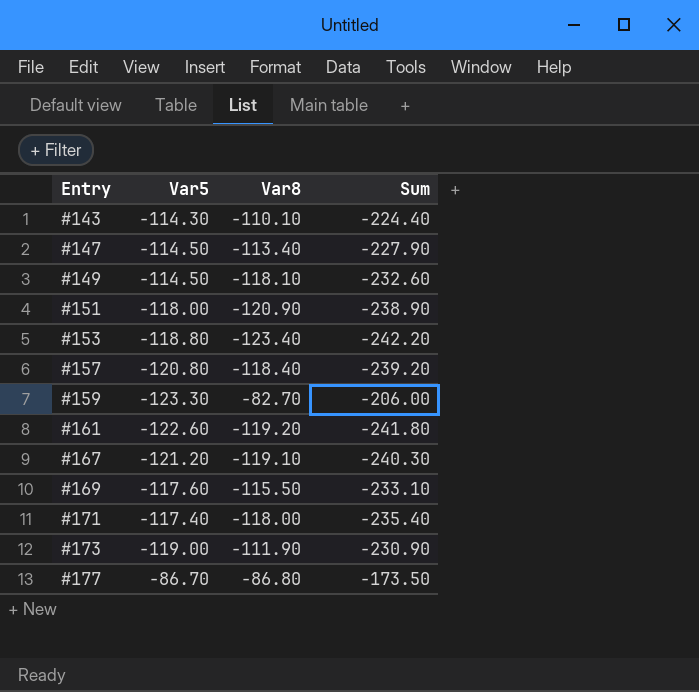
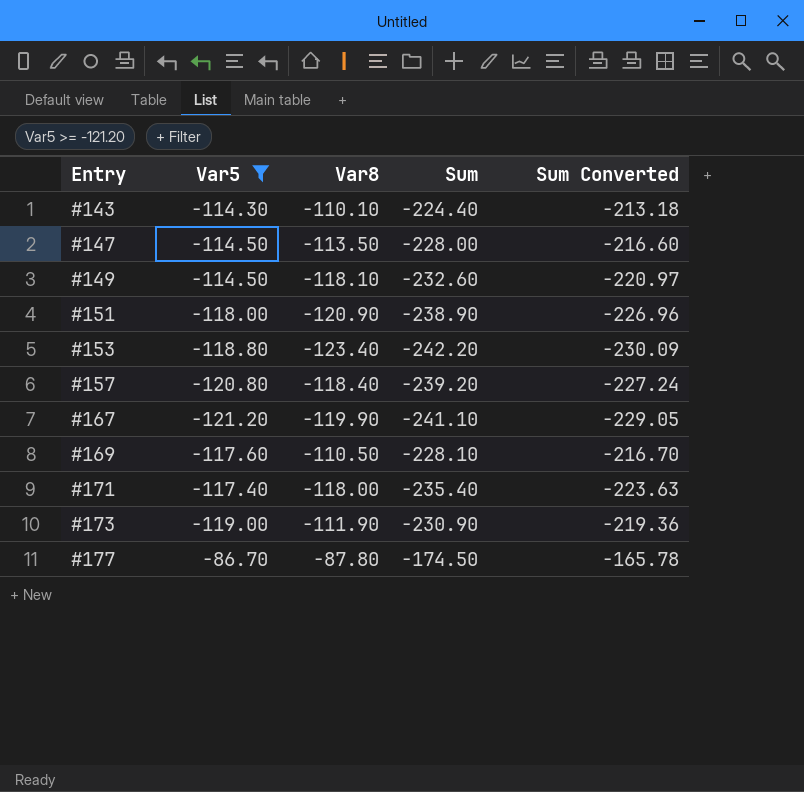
filter: none -> Var5 >= -121.20
column Sum Converted | formula: none -> [Sum] * 0.95
#147 | Var8: -113.40 -> -113.50
#147 | Sum: -227.90 -> -228.00
#167 | Var8: -119.10 -> -119.90
#167 | Sum: -240.30 -> -241.10
#169 | Var8: -115.50 -> -110.50
#169 | Sum: -233.10 -> -228.10
#177 | Var8: -86.80 -> -87.80
#177 | Sum: -173.50 -> -174.50

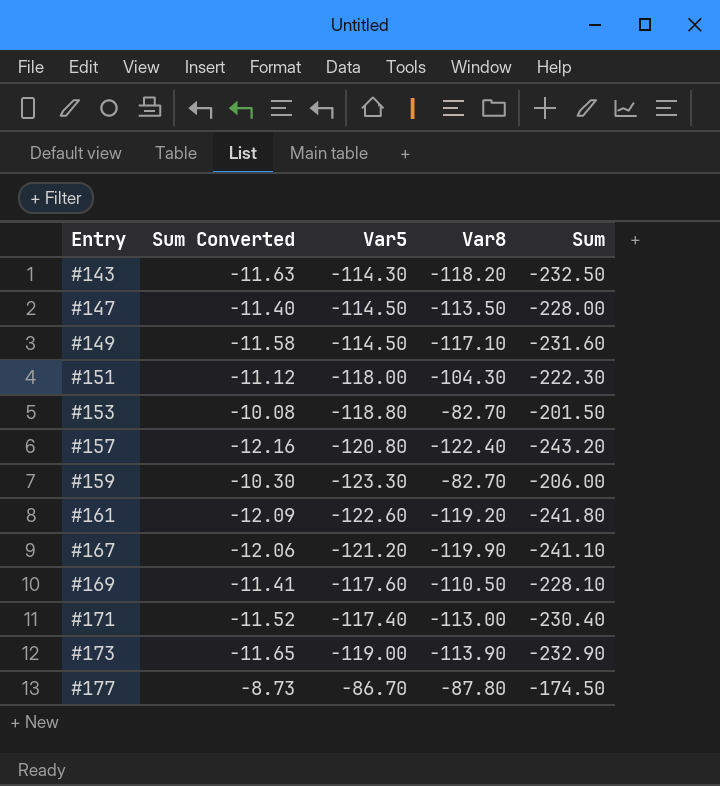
filter: Var5 >= -121.20 -> none
column Sum Converted | formula: [Sum] * 0.95 -> [Sum] * 0.05
column Sum Converted | position: 5 -> 2
#143 | Var8: -110.10 -> -118.20
#143 | Sum: -224.40 -> -232.50
#149 | Var8: -118.10 -> -117.10
#149 | Sum: -232.60 -> -231.60
#151 | Var8: -120.90 -> -104.30
#151 | Sum: -238.90 -> -222.30
#153 | Var8: -123.40 -> -82.70
#153 | Sum: -242.20 -> -201.50
#157 | Var8: -118.40 -> -122.40
#157 | Sum: -239.20 -> -243.20
#171 | Var8: -118.00 -> -113.00
#171 | Sum: -235.40 -> -230.40
#173 | Var8: -111.90 -> -113.90
#173 | Sum: -230.90 -> -232.90

